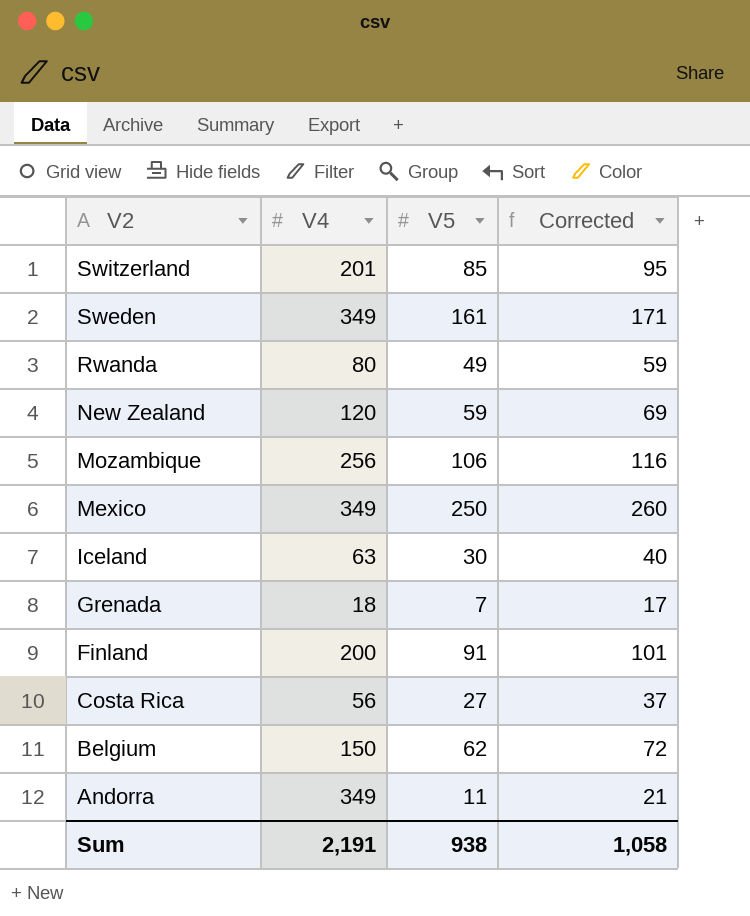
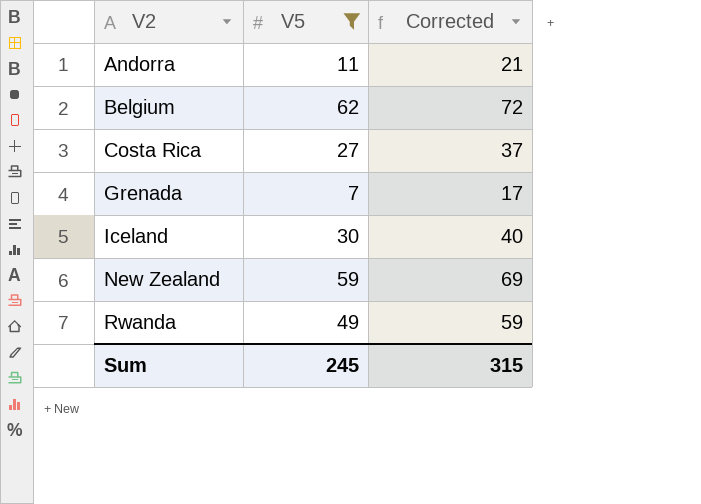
filter: none -> V5 <= 62
row order: V2 descending -> V2 ascending
column V4 | position: 2 -> none
Sum | V5: 938 -> 245
Sum | Corrected: 1,058 -> 315

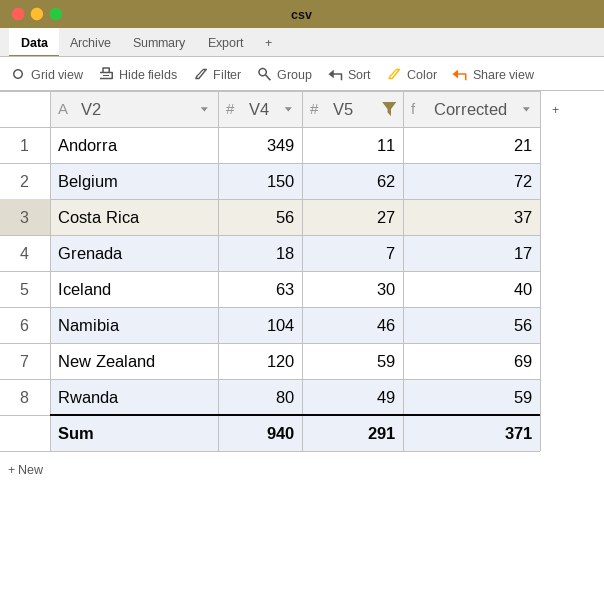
column V4 | position: none -> 2
row Namibia: none -> 104 | 46 | 56
Sum | V5: 245 -> 291
Sum | Corrected: 315 -> 371

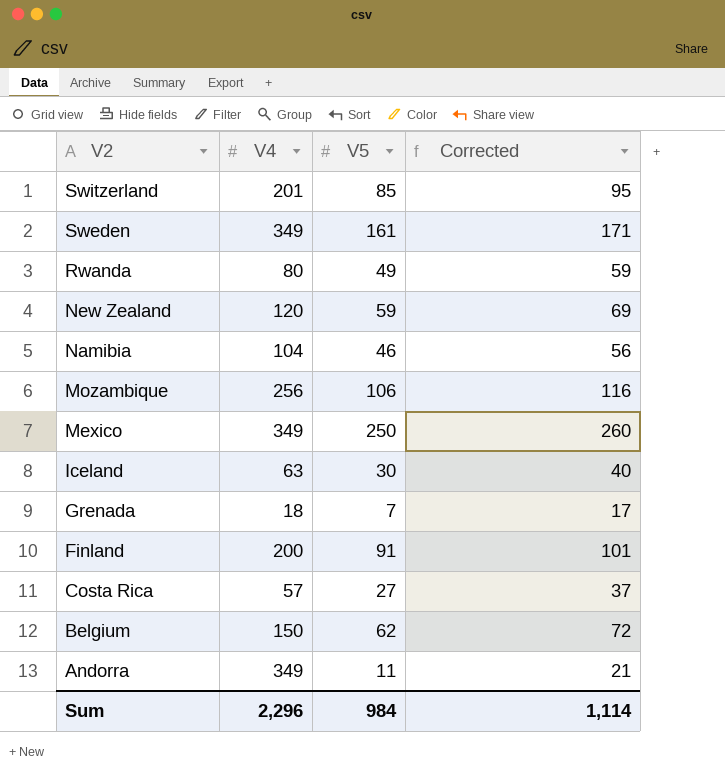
filter: V5 <= 62 -> none
row order: V2 ascending -> V2 descending
Costa Rica | V4: 56 -> 57
Sum | V4: 940 -> 2,296
Sum | V5: 291 -> 984
Sum | Corrected: 371 -> 1,114

